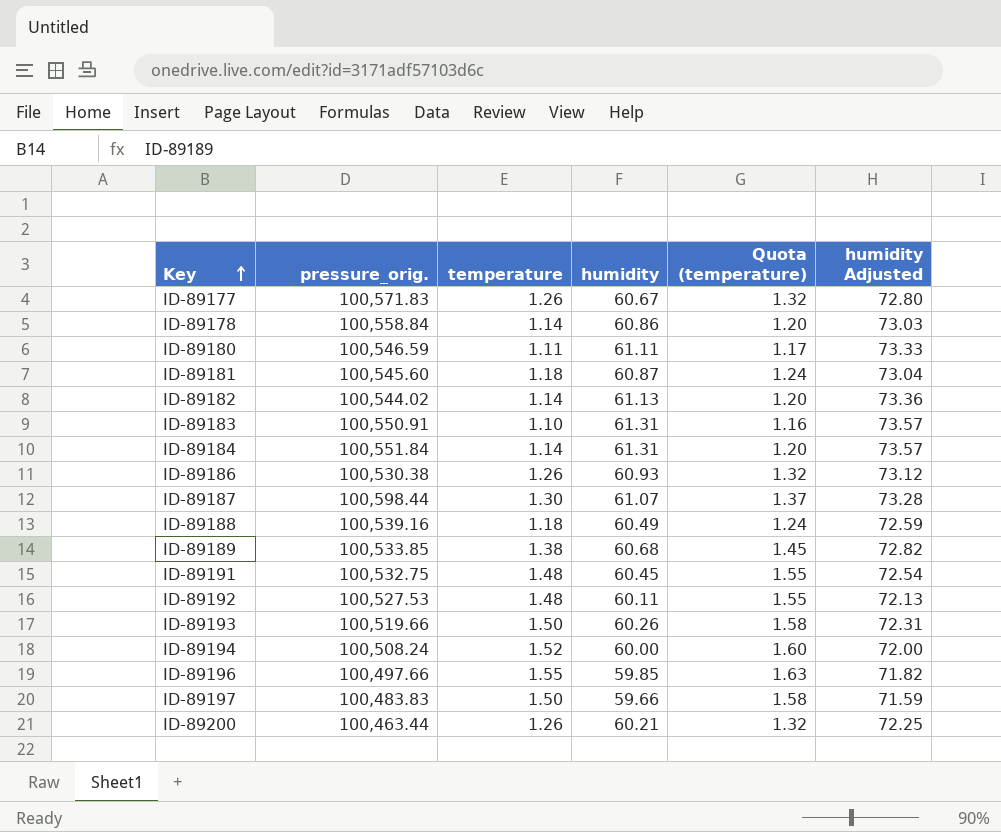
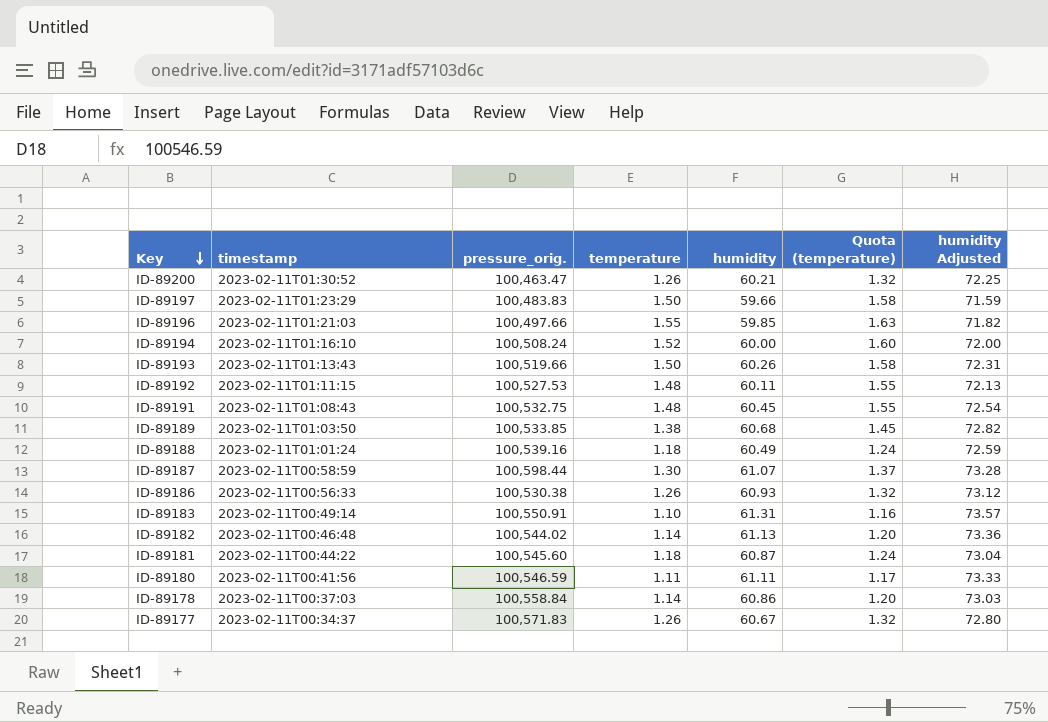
row order: Key ascending -> Key descending
column timestamp | position: none -> 2
row ID-89184: 100,551.84 | 1.14 | 61.31 | 1.20 | 73.57 -> none
ID-89200 | pressure_orig.: 100,463.44 -> 100,463.47

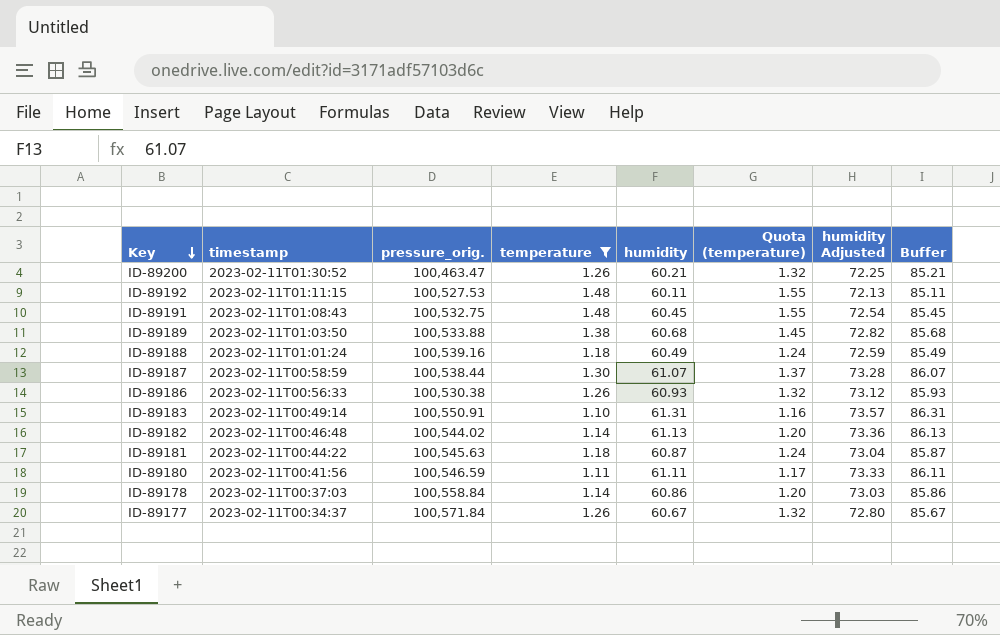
filter: none -> temperature <= 1.48
column Buffer | formula: none -> [humidity] + 25
ID-89189 | pressure_orig.: 100,533.85 -> 100,533.88
ID-89187 | pressure_orig.: 100,598.44 -> 100,538.44
ID-89181 | pressure_orig.: 100,545.60 -> 100,545.63
ID-89177 | pressure_orig.: 100,571.83 -> 100,571.84

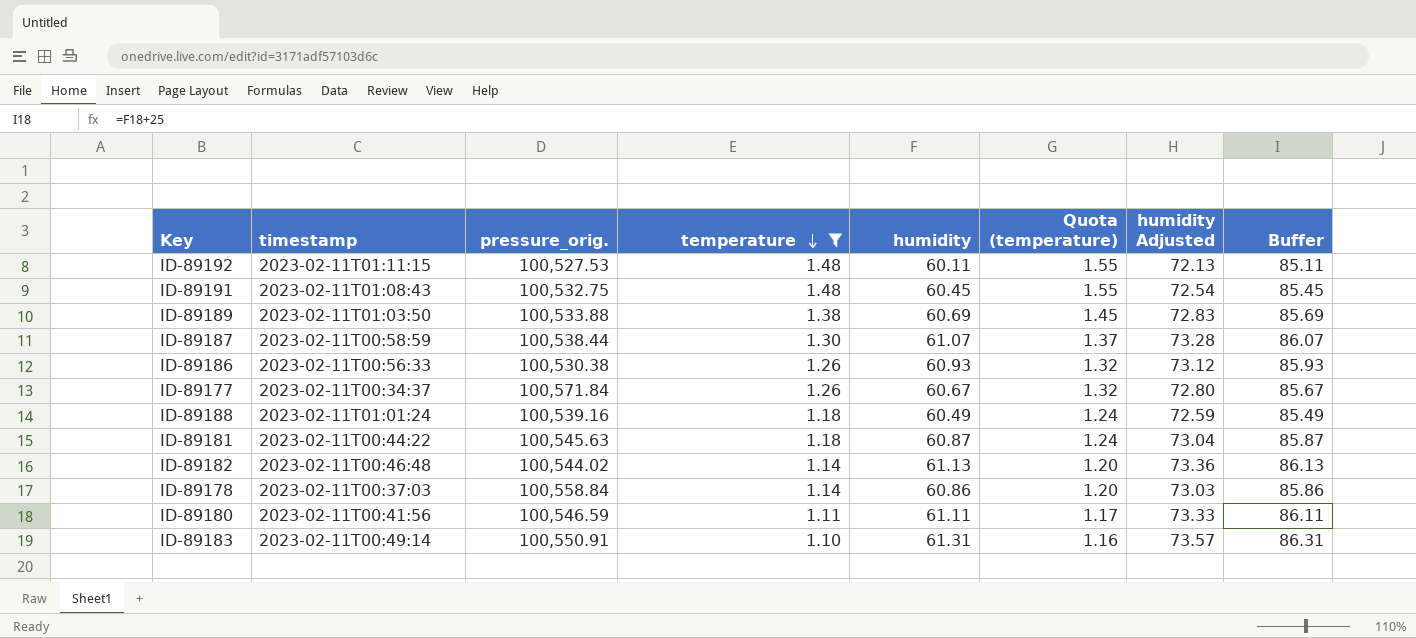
row order: Key descending -> temperature descending
row ID-89200: 2023-02-11T01:30:52 | 100,463.47 | 1.26 | 60.21 | 1.32 | 72.25 | 85.21 -> none
ID-89189 | humidity: 60.68 -> 60.69
ID-89189 | humidity Adjusted: 72.82 -> 72.83
ID-89189 | Buffer: 85.68 -> 85.69

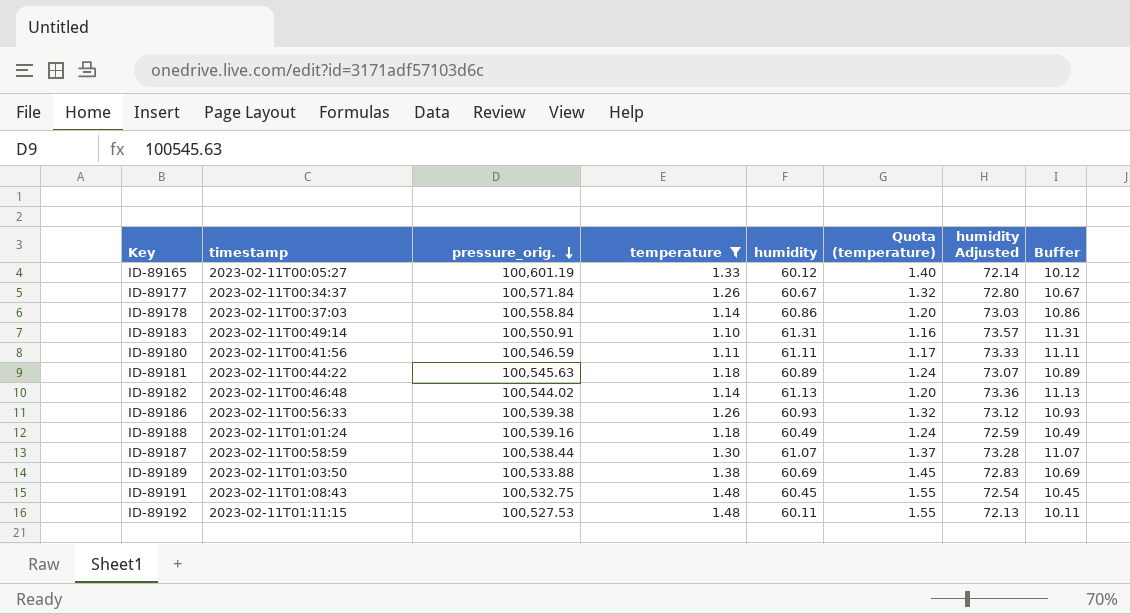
row order: temperature descending -> pressure_orig. descending
column Buffer | formula: [humidity] + 25 -> [humidity] - 50
row ID-89165: none -> 2023-02-11T00:05:27 | 100,601.19 | 1.33 | 60.12 | 1.40 | 72.14 | 10.12
ID-89181 | humidity: 60.87 -> 60.89
ID-89181 | humidity Adjusted: 73.04 -> 73.07
ID-89186 | pressure_orig.: 100,530.38 -> 100,539.38

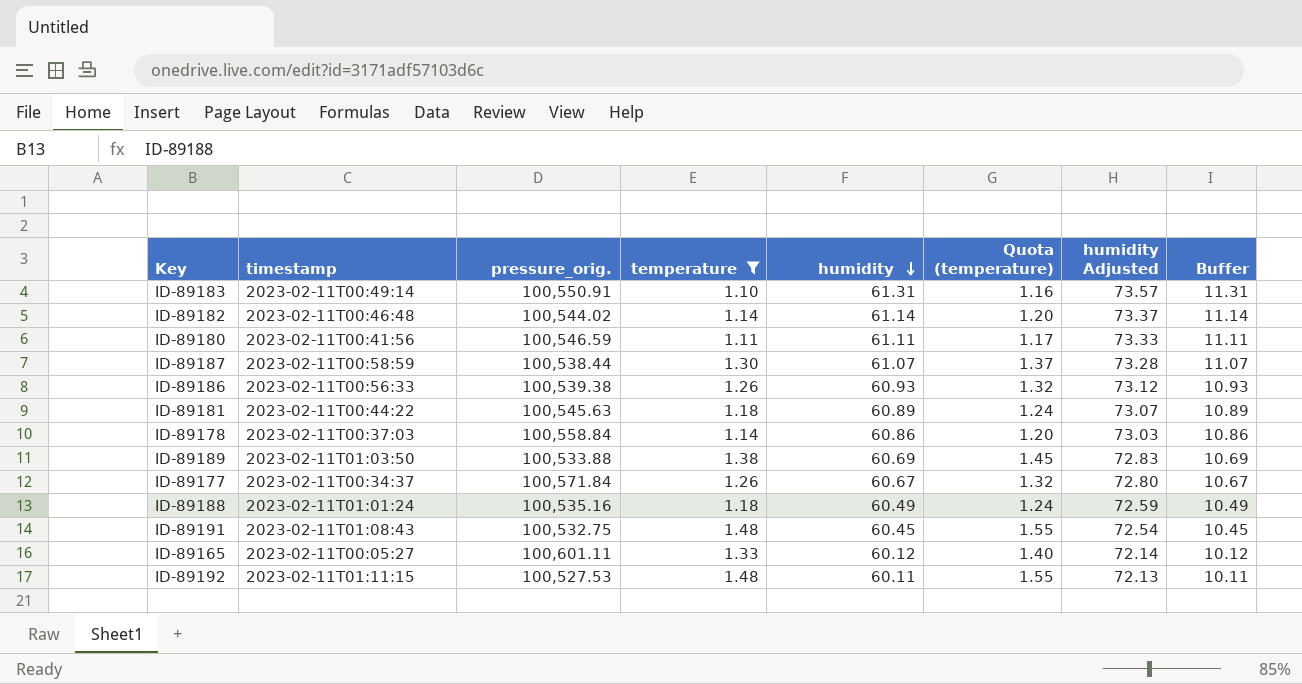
row order: pressure_orig. descending -> humidity descending
ID-89182 | humidity: 61.13 -> 61.14
ID-89182 | humidity Adjusted: 73.36 -> 73.37
ID-89182 | Buffer: 11.13 -> 11.14
ID-89188 | pressure_orig.: 100,539.16 -> 100,535.16
ID-89165 | pressure_orig.: 100,601.19 -> 100,601.11

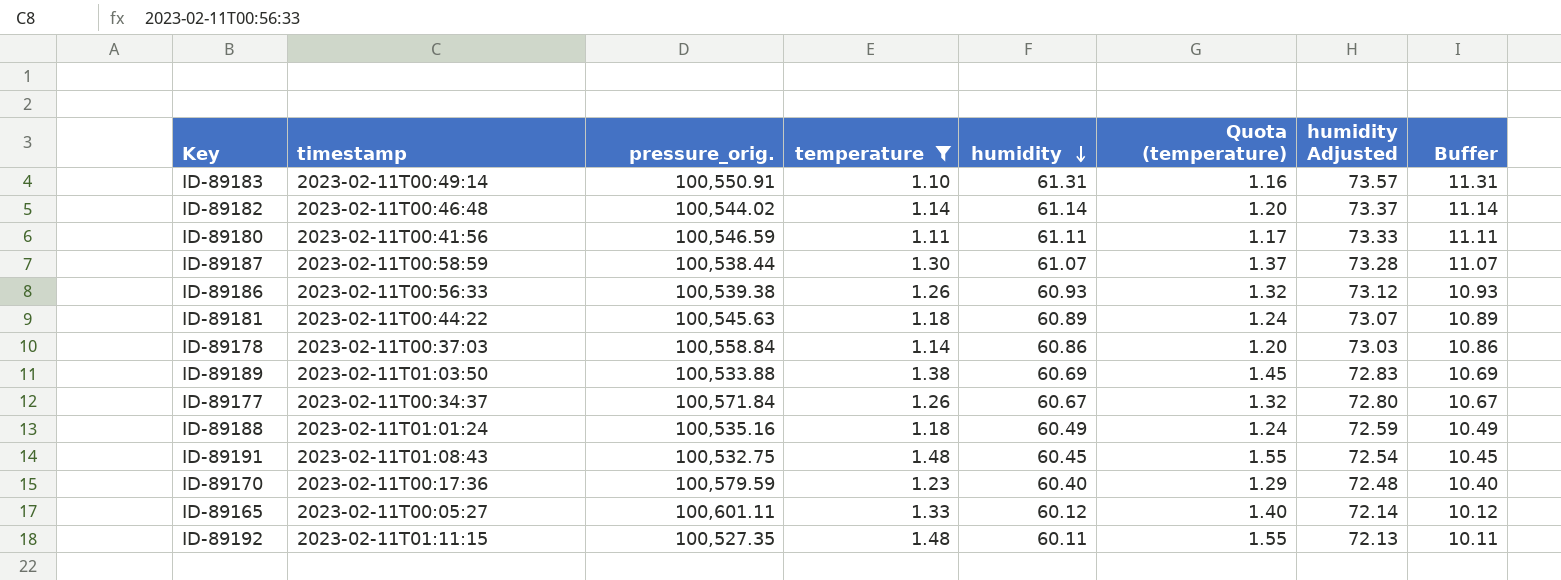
row ID-89170: none -> 2023-02-11T00:17:36 | 100,579.59 | 1.23 | 60.40 | 1.29 | 72.48 | 10.40
ID-89192 | pressure_orig.: 100,527.53 -> 100,527.35

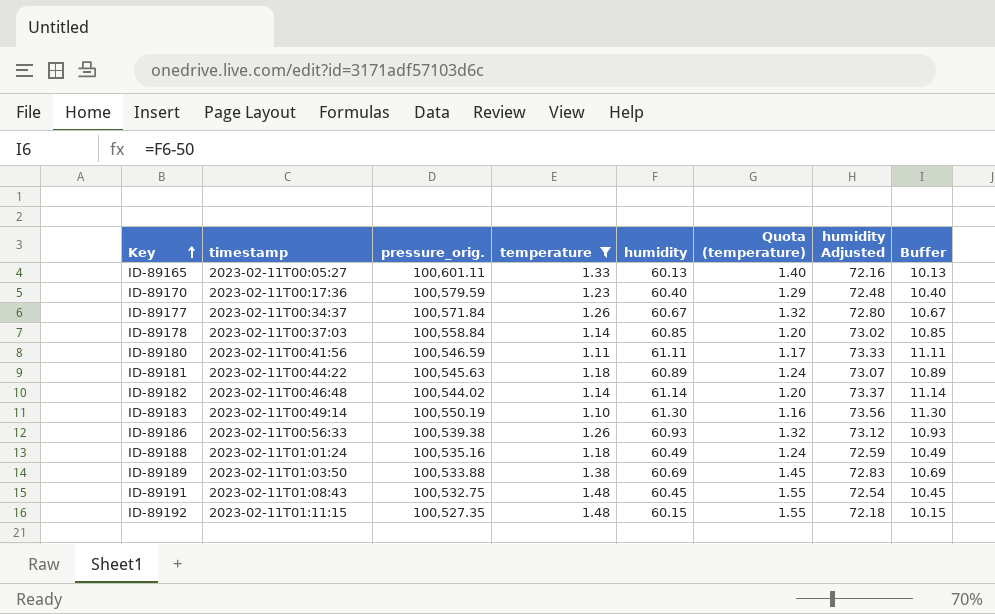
row order: humidity descending -> Key ascending
row ID-89187: 2023-02-11T00:58:59 | 100,538.44 | 1.30 | 61.07 | 1.37 | 73.28 | 11.07 -> none
ID-89165 | humidity: 60.12 -> 60.13
ID-89165 | humidity Adjusted: 72.14 -> 72.16
ID-89165 | Buffer: 10.12 -> 10.13
ID-89178 | humidity: 60.86 -> 60.85
ID-89178 | humidity Adjusted: 73.03 -> 73.02
ID-89178 | Buffer: 10.86 -> 10.85
ID-89183 | pressure_orig.: 100,550.91 -> 100,550.19
ID-89183 | humidity: 61.31 -> 61.30
ID-89183 | humidity Adjusted: 73.57 -> 73.56
ID-89183 | Buffer: 11.31 -> 11.30
ID-89192 | humidity: 60.11 -> 60.15
ID-89192 | humidity Adjusted: 72.13 -> 72.18
ID-89192 | Buffer: 10.11 -> 10.15

